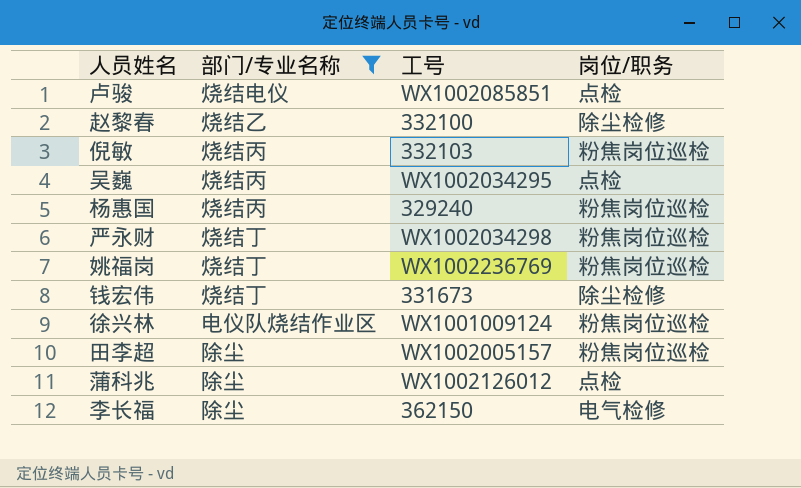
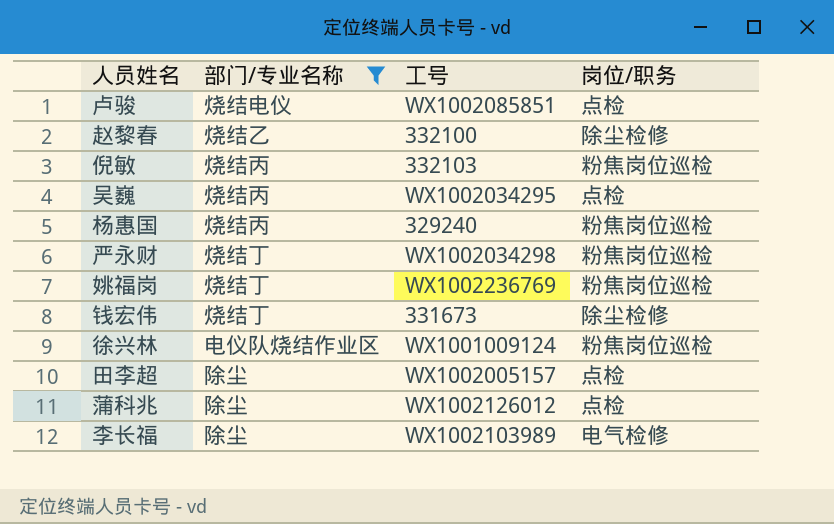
田李超 | 岗位/职务: 粉焦岗位巡检 -> 点检
李长福 | 工号: 362150 -> WX1002103989

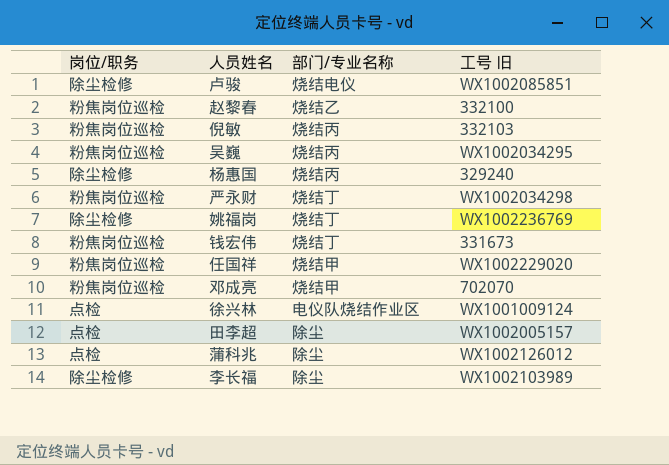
filter: 部门/专业名称 != 烧结甲 -> none
column 岗位/职务 | position: 4 -> 1
column name: 工号 -> 工号 旧
卢骏 | 岗位/职务: 点检 -> 除尘检修
赵黎春 | 岗位/职务: 除尘检修 -> 粉焦岗位巡检
吴巍 | 岗位/职务: 点检 -> 粉焦岗位巡检
杨惠国 | 岗位/职务: 粉焦岗位巡检 -> 除尘检修
姚福岗 | 岗位/职务: 粉焦岗位巡检 -> 除尘检修
钱宏伟 | 岗位/职务: 除尘检修 -> 粉焦岗位巡检
徐兴林 | 岗位/职务: 粉焦岗位巡检 -> 点检
李长福 | 岗位/职务: 电气检修 -> 除尘检修

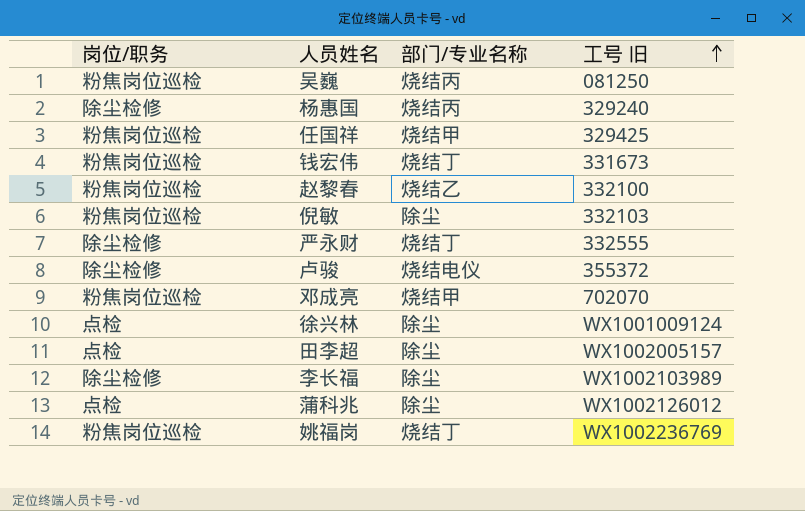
row order: none -> 工号 旧 ascending
吴巍 | 工号 旧: WX1002034295 -> 081250
任国祥 | 工号 旧: WX1002229020 -> 329425
倪敏 | 部门/专业名称: 烧结丙 -> 除尘
严永财 | 岗位/职务: 粉焦岗位巡检 -> 除尘检修
严永财 | 工号 旧: WX1002034298 -> 332555
卢骏 | 工号 旧: WX1002085851 -> 355372
徐兴林 | 部门/专业名称: 电仪队烧结作业区 -> 除尘
姚福岗 | 岗位/职务: 除尘检修 -> 粉焦岗位巡检

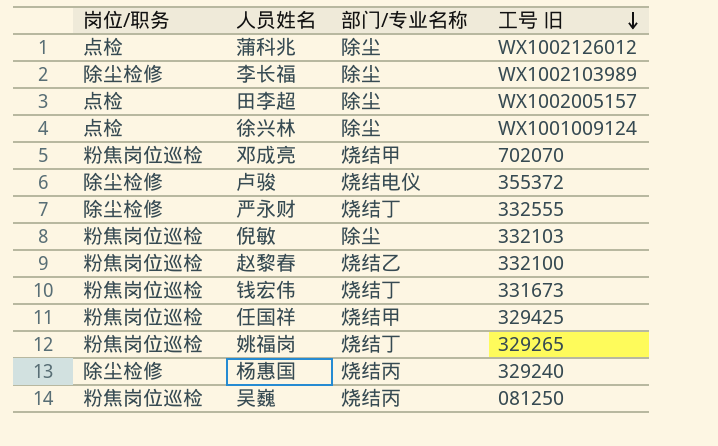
row order: 工号 旧 ascending -> 工号 旧 descending
姚福岗 | 工号 旧: WX1002236769 -> 329265

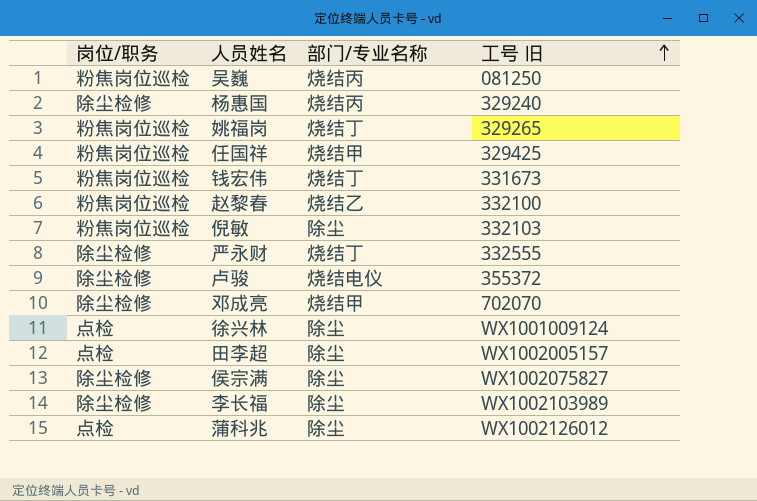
row order: 工号 旧 descending -> 工号 旧 ascending
邓成亮 | 岗位/职务: 粉焦岗位巡检 -> 除尘检修
row 侯宗满: none -> 除尘检修 | 除尘 | WX1002075827

